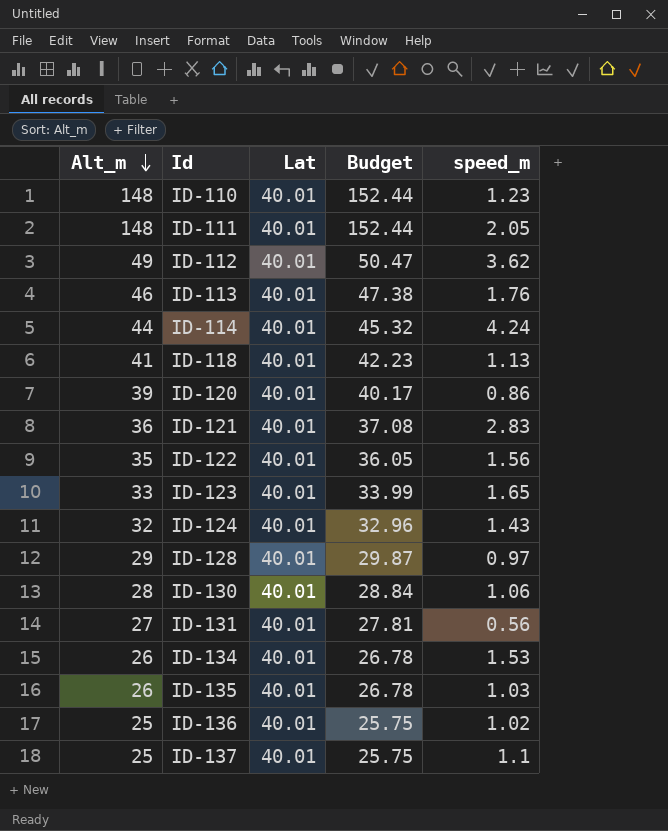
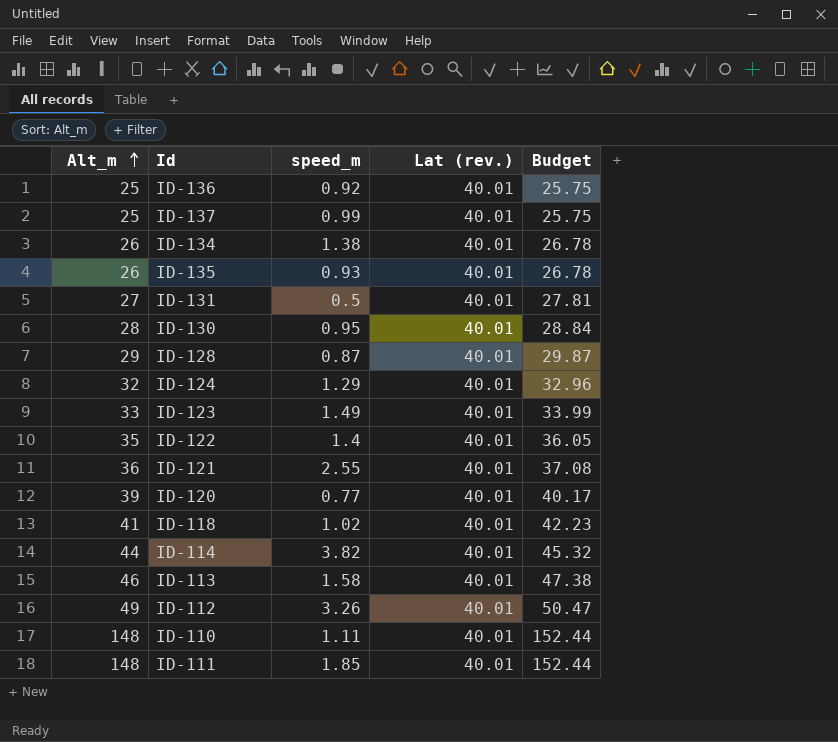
row order: Alt_m descending -> Alt_m ascending
column speed_m | position: 5 -> 3
column name: Lat -> Lat (rev.)
ID-136 | speed_m: 1.02 -> 0.92
ID-137 | speed_m: 1.1 -> 0.99
ID-134 | speed_m: 1.53 -> 1.38
ID-135 | speed_m: 1.03 -> 0.93
ID-131 | speed_m: 0.56 -> 0.5
ID-130 | speed_m: 1.06 -> 0.95
ID-128 | speed_m: 0.97 -> 0.87
ID-124 | speed_m: 1.43 -> 1.29
ID-123 | speed_m: 1.65 -> 1.49
ID-122 | speed_m: 1.56 -> 1.4
ID-121 | speed_m: 2.83 -> 2.55
ID-120 | speed_m: 0.86 -> 0.77
ID-118 | speed_m: 1.13 -> 1.02
ID-114 | speed_m: 4.24 -> 3.82
ID-113 | speed_m: 1.76 -> 1.58
ID-112 | speed_m: 3.62 -> 3.26
ID-110 | speed_m: 1.23 -> 1.11
ID-111 | speed_m: 2.05 -> 1.85

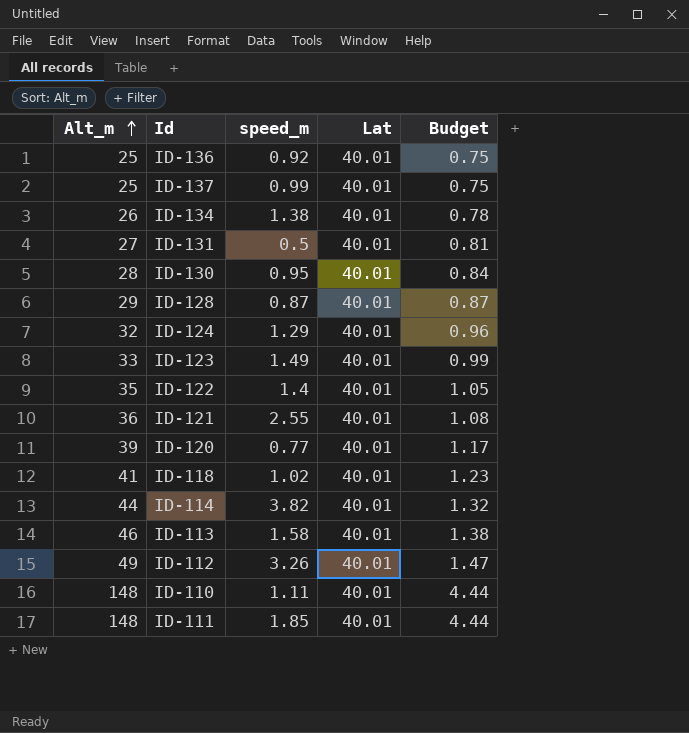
column name: Lat (rev.) -> Lat
column Budget | formula: [Alt_m] * 1.03 -> [Alt_m] * 0.03
row ID-135: 26 | 0.93 | 40.01 | 26.78 -> none

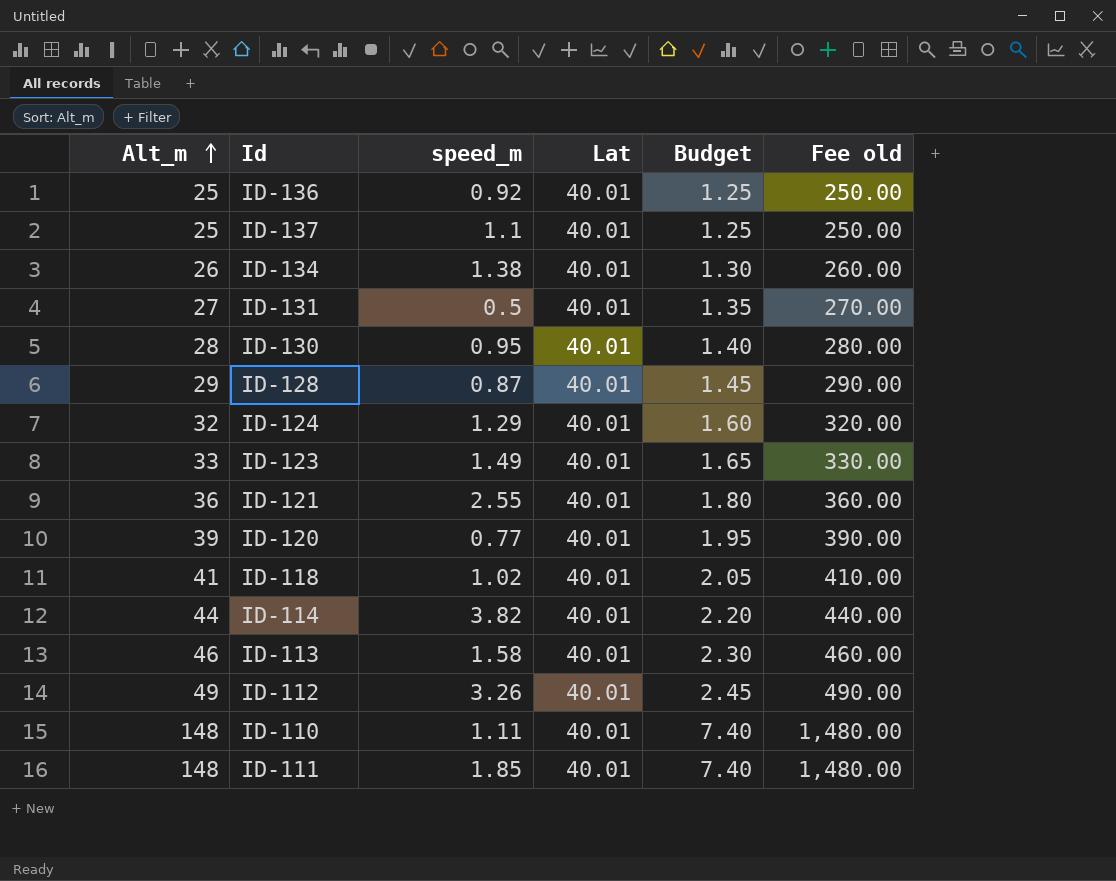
column Budget | formula: [Alt_m] * 0.03 -> [Alt_m] * 0.05
column Fee old | formula: none -> [Alt_m] * 10
row ID-122: 35 | 1.4 | 40.01 | 1.05 -> none
ID-137 | speed_m: 0.99 -> 1.1

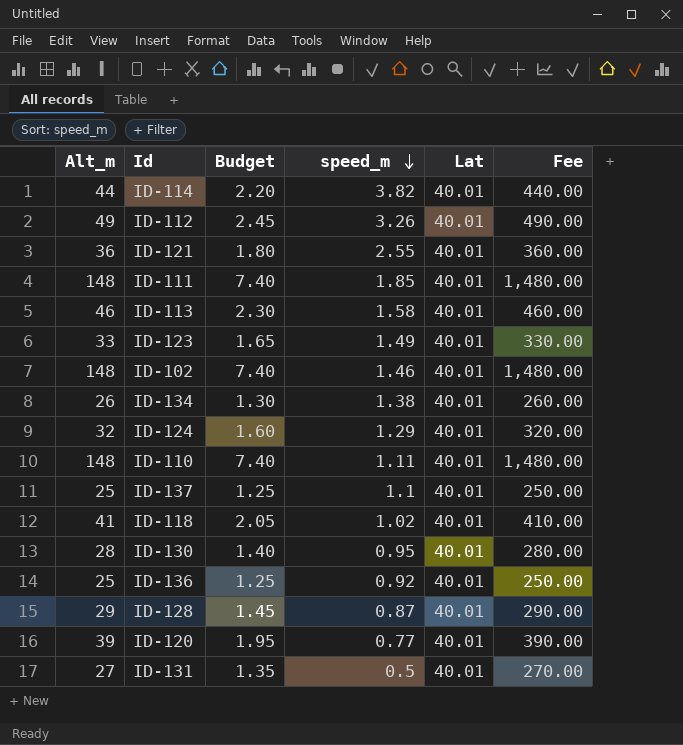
row order: Alt_m ascending -> speed_m descending
column Budget | position: 5 -> 3
column name: Fee old -> Fee
row ID-102: none -> 148 | 7.40 | 1.46 | 40.01 | 1,480.00

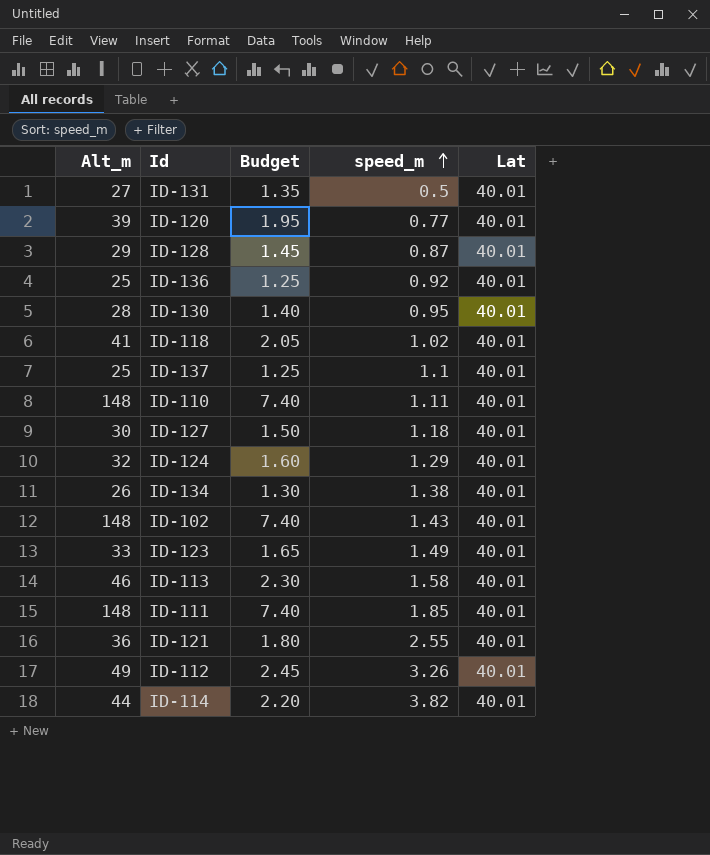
row order: speed_m descending -> speed_m ascending
column Fee | formula: [Alt_m] * 10 -> none
row ID-127: none -> 30 | 1.50 | 1.18 | 40.01
ID-102 | speed_m: 1.46 -> 1.43

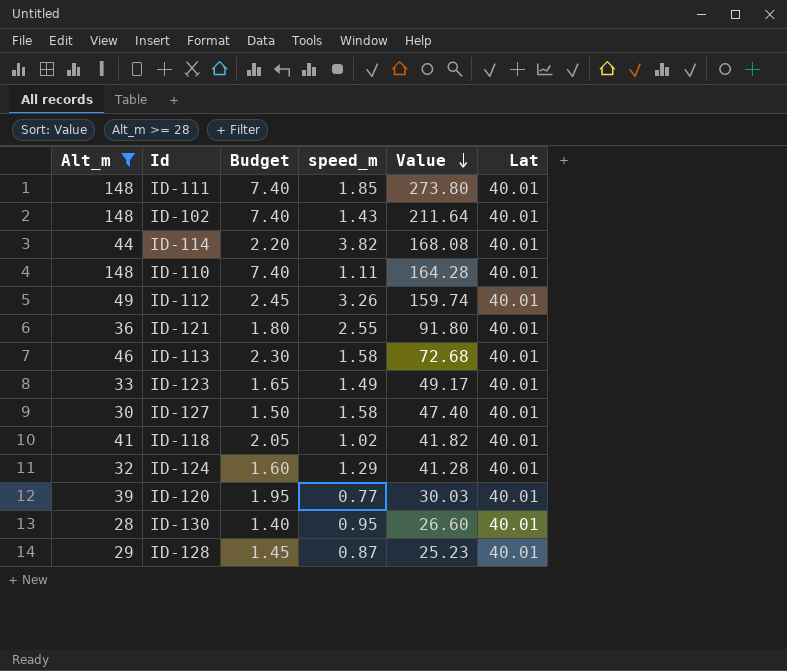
filter: none -> Alt_m >= 28
row order: speed_m ascending -> Value descending
column Value | formula: none -> [Alt_m] * [speed_m]
ID-127 | speed_m: 1.18 -> 1.58

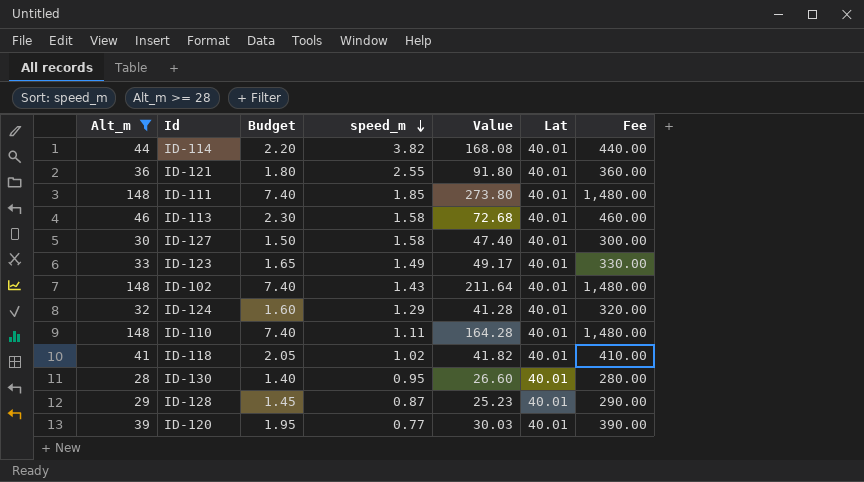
row order: Value descending -> speed_m descending
column Fee | formula: none -> [Alt_m] * 10
row ID-112: 49 | 2.45 | 3.26 | 159.74 | 40.01 -> none

